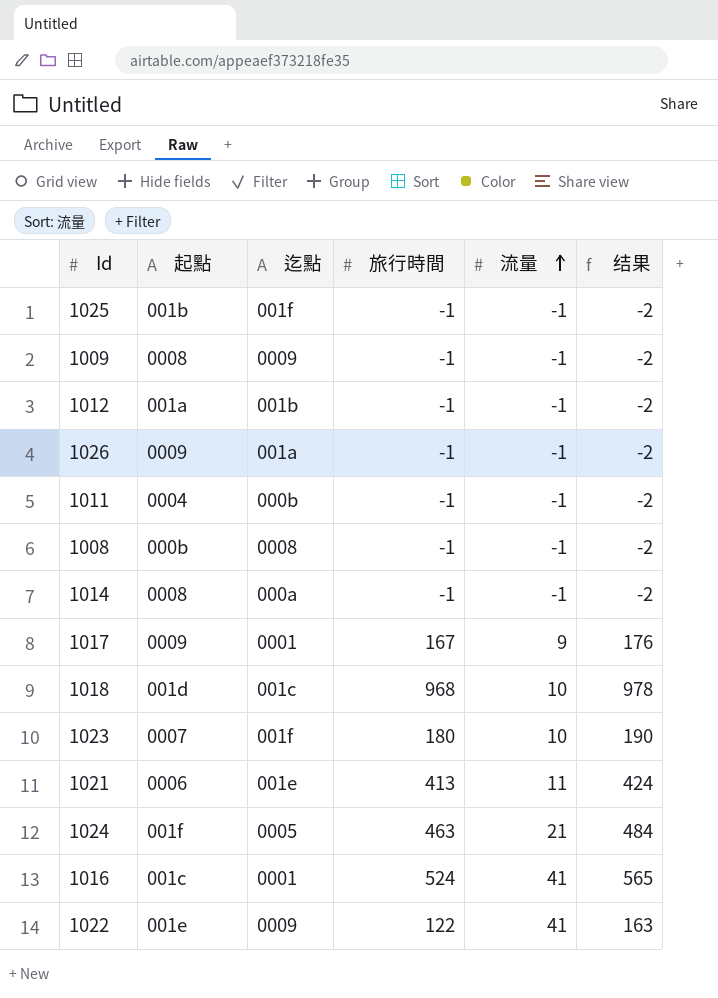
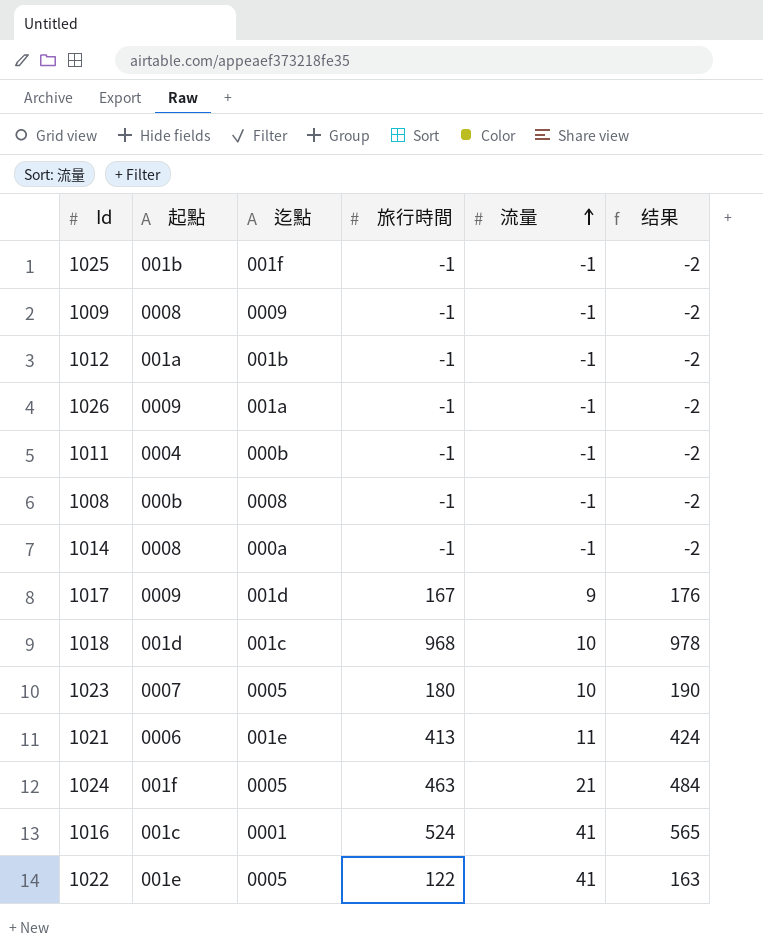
1017 | 迄點: 0001 -> 001d
1023 | 迄點: 001f -> 0005
1022 | 迄點: 0009 -> 0005

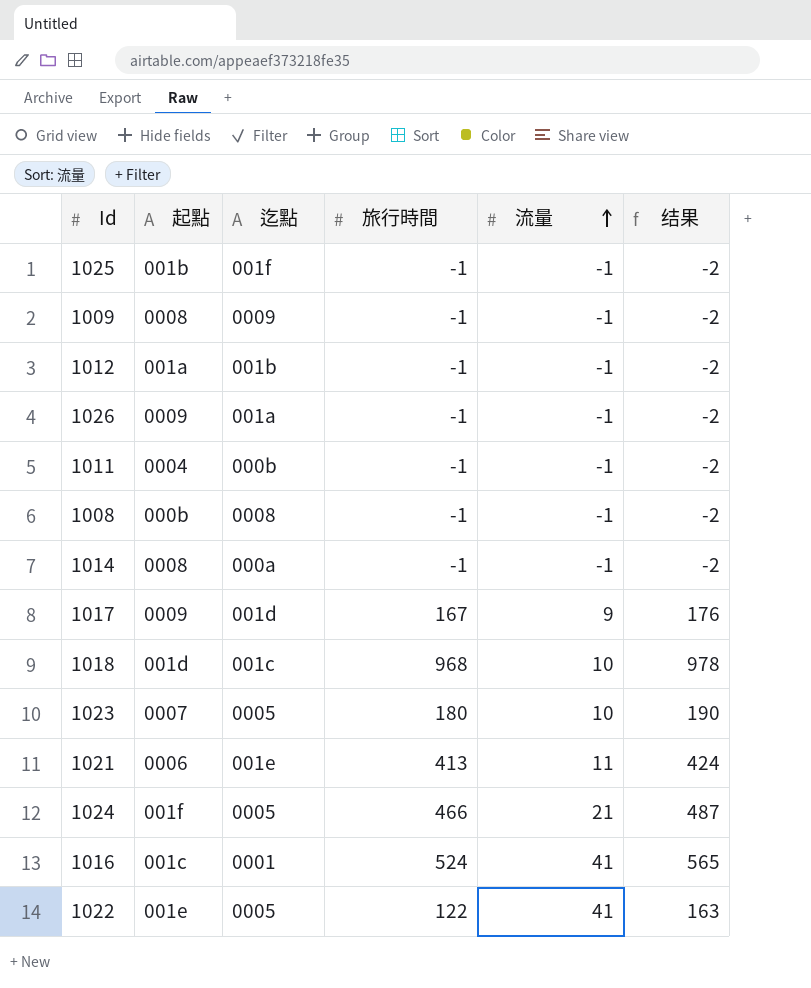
1024 | 旅行時間: 463 -> 466
1024 | 结果: 484 -> 487

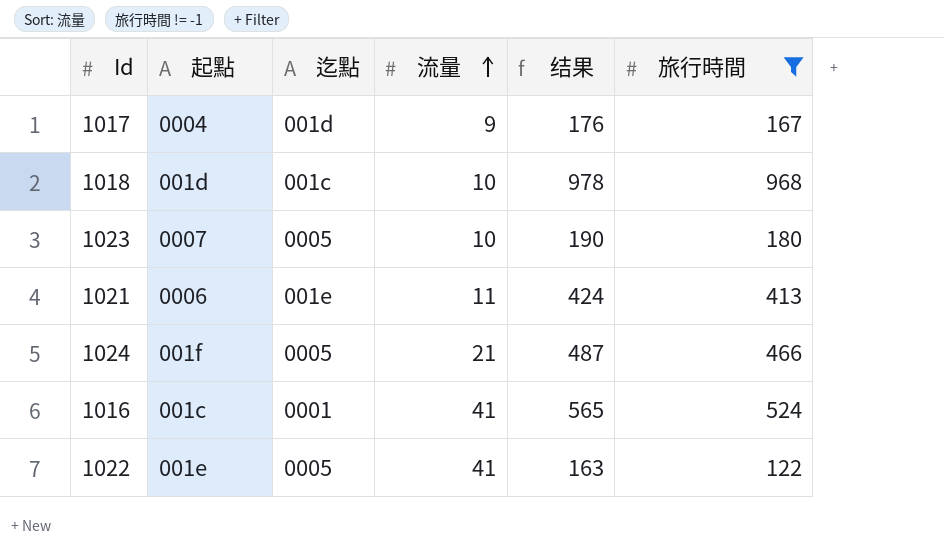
filter: none -> 旅行時間 != -1
column 旅行時間 | position: 4 -> 6
1017 | 起點: 0009 -> 0004

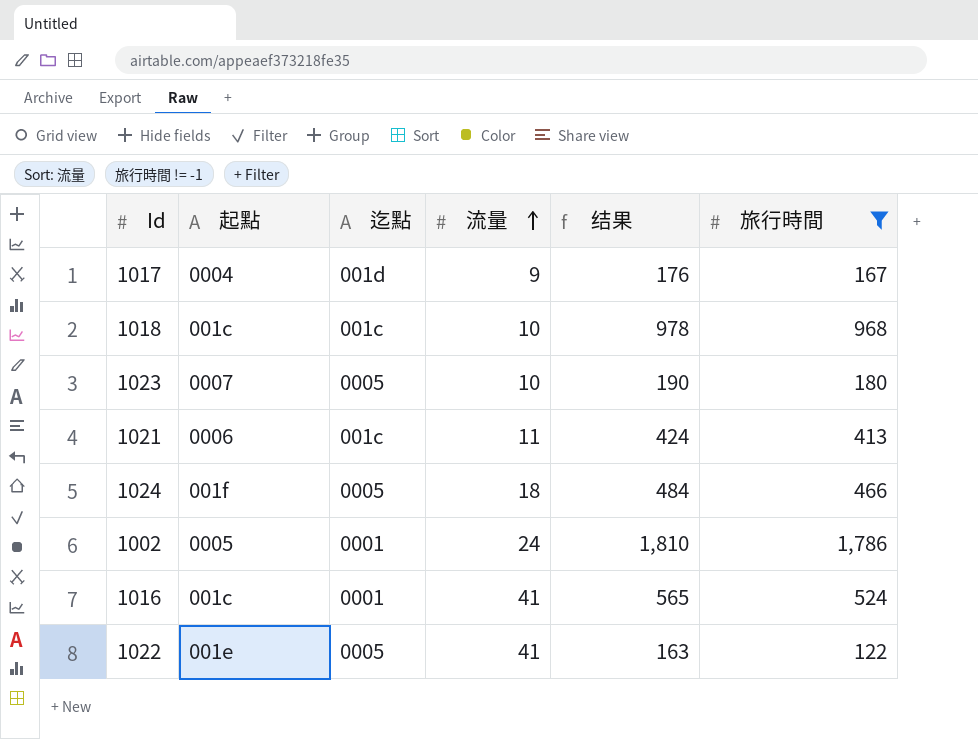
1018 | 起點: 001d -> 001c
1021 | 迄點: 001e -> 001c
1024 | 流量: 21 -> 18
1024 | 结果: 487 -> 484
row 1002: none -> 0005 | 0001 | 24 | 1,810 | 1,786

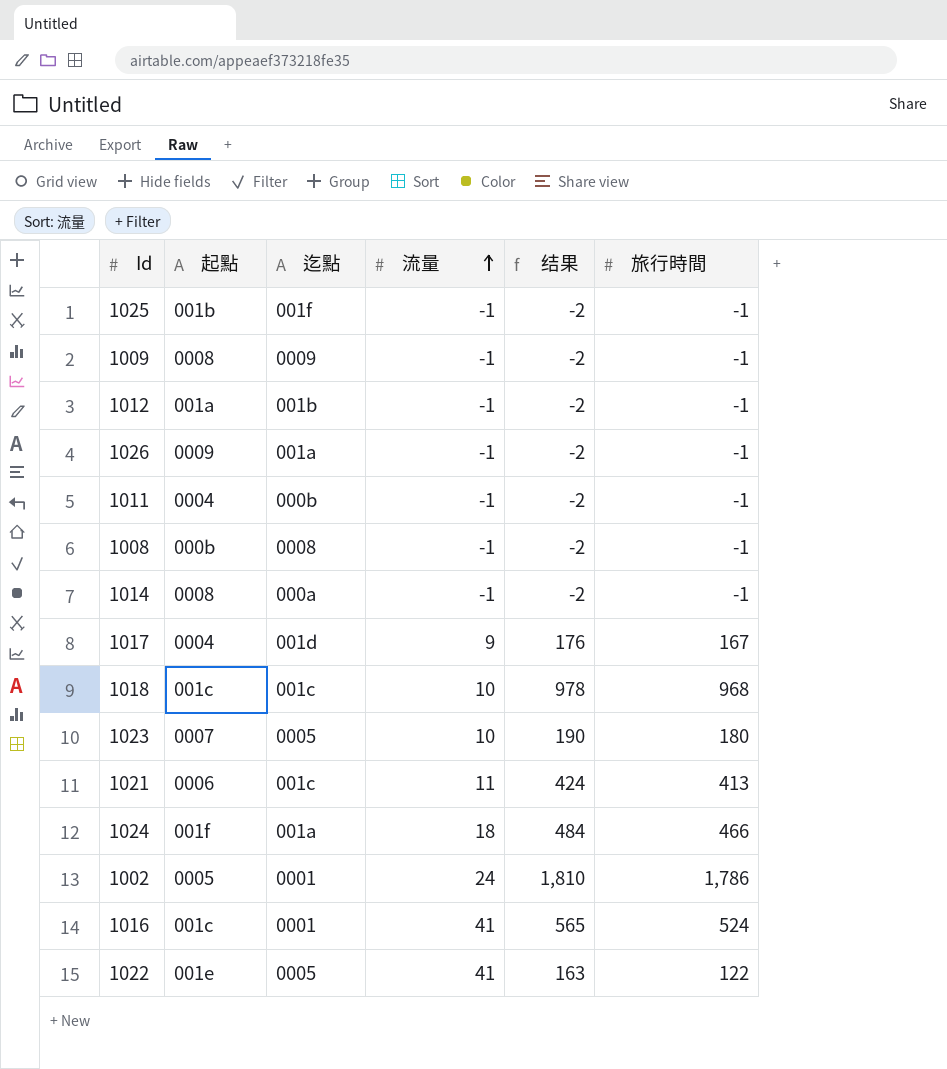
filter: 旅行時間 != -1 -> none
1024 | 迄點: 0005 -> 001a

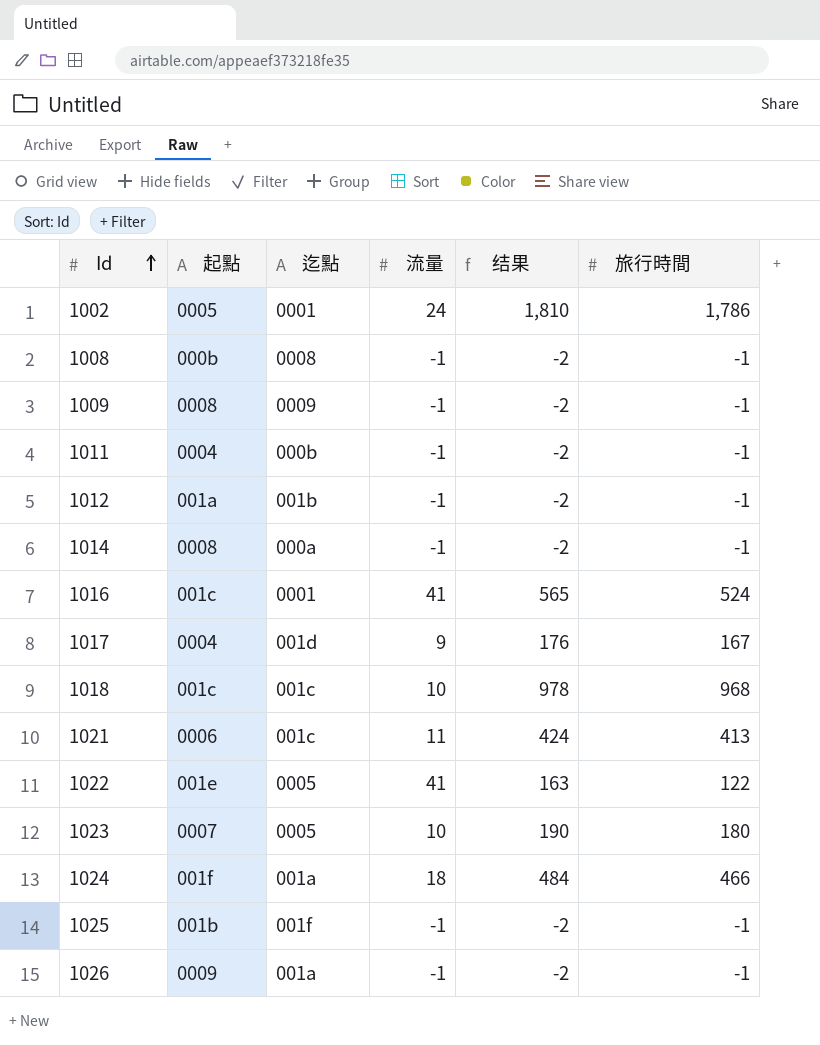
row order: 流量 ascending -> Id ascending

